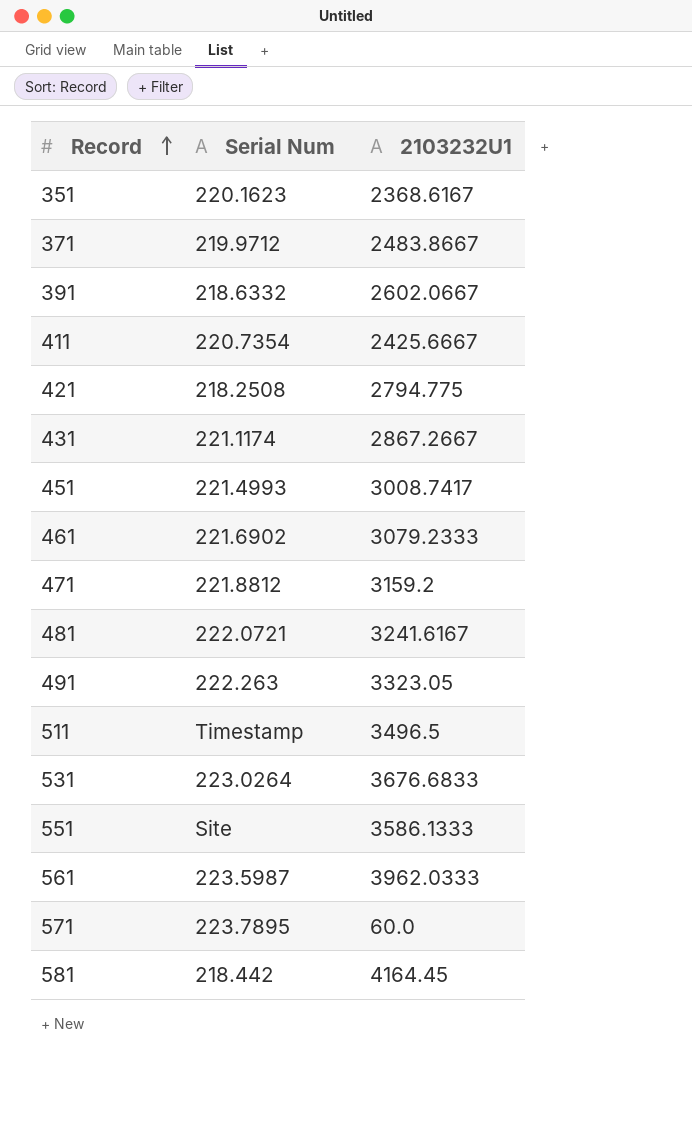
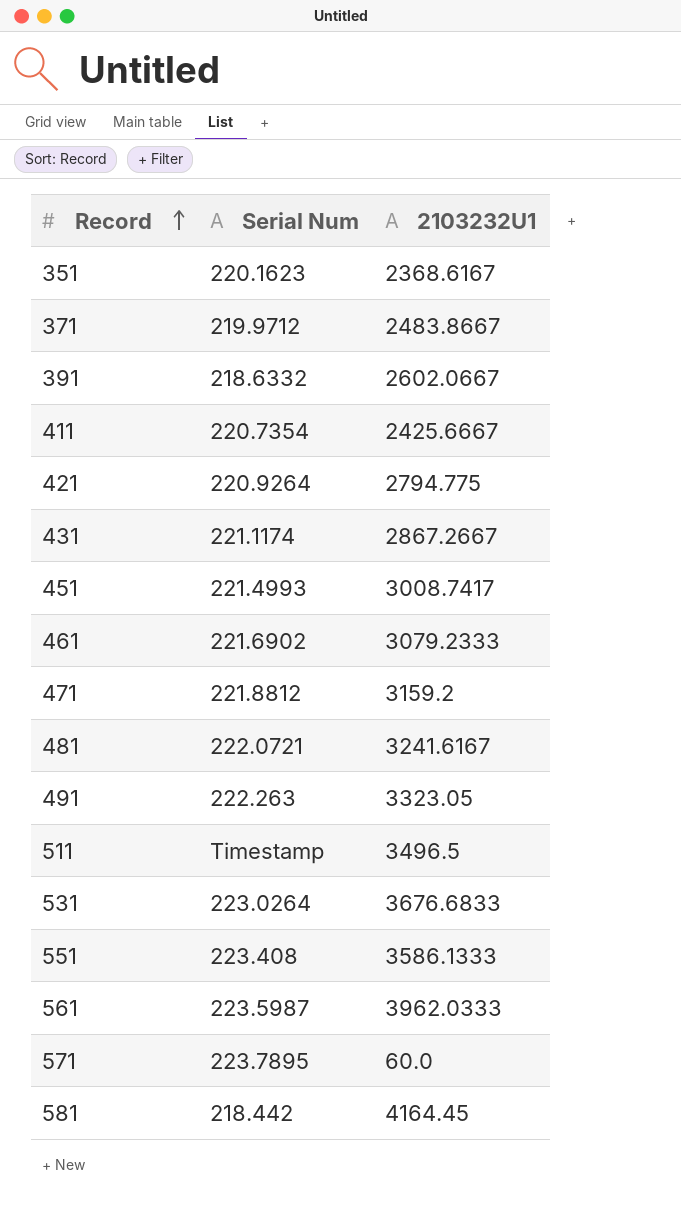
421 | Serial Num: 218.2508 -> 220.9264
551 | Serial Num: Site -> 223.408

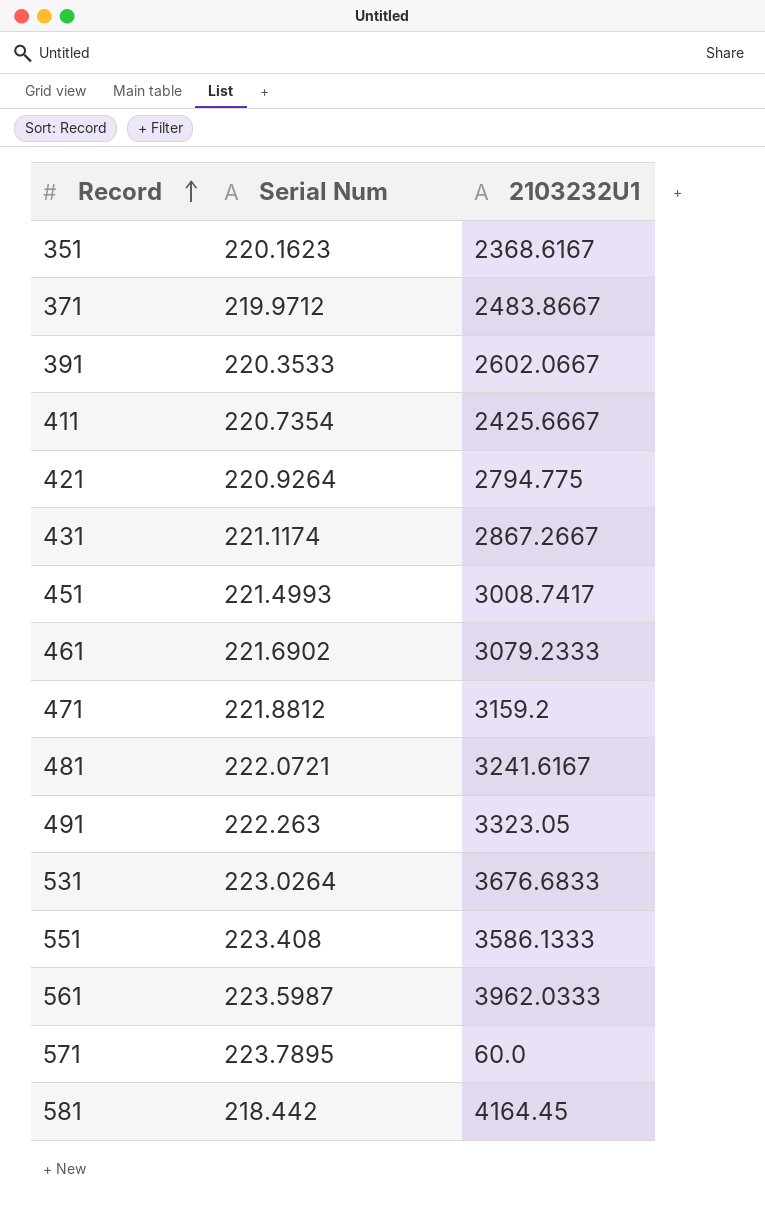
row 511: Timestamp | 3496.5 -> none
391 | Serial Num: 218.6332 -> 220.3533

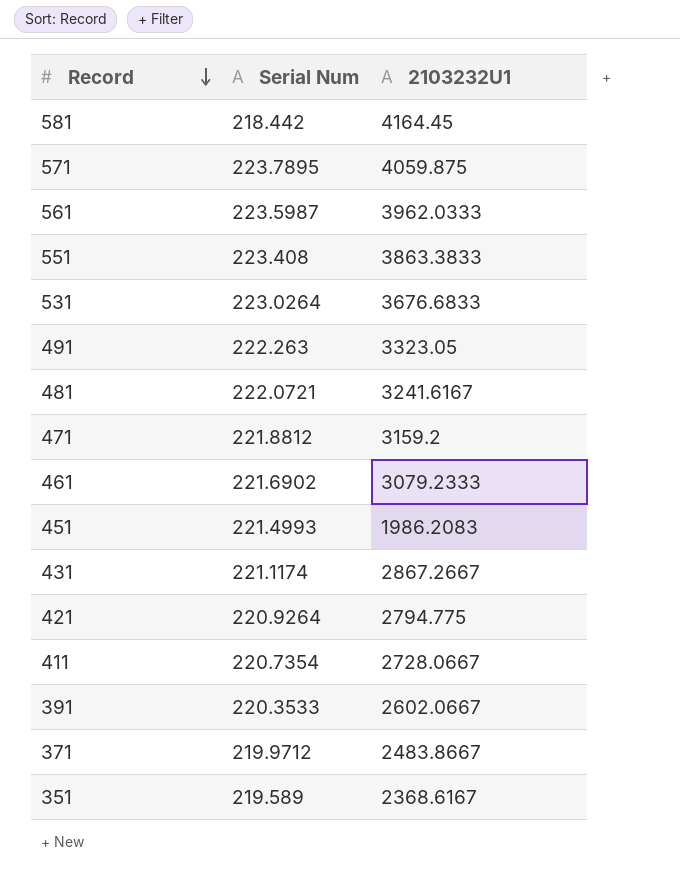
row order: Record ascending -> Record descending
571 | 2103232U1: 60.0 -> 4059.875
551 | 2103232U1: 3586.1333 -> 3863.3833
451 | 2103232U1: 3008.7417 -> 1986.2083
411 | 2103232U1: 2425.6667 -> 2728.0667
351 | Serial Num: 220.1623 -> 219.589

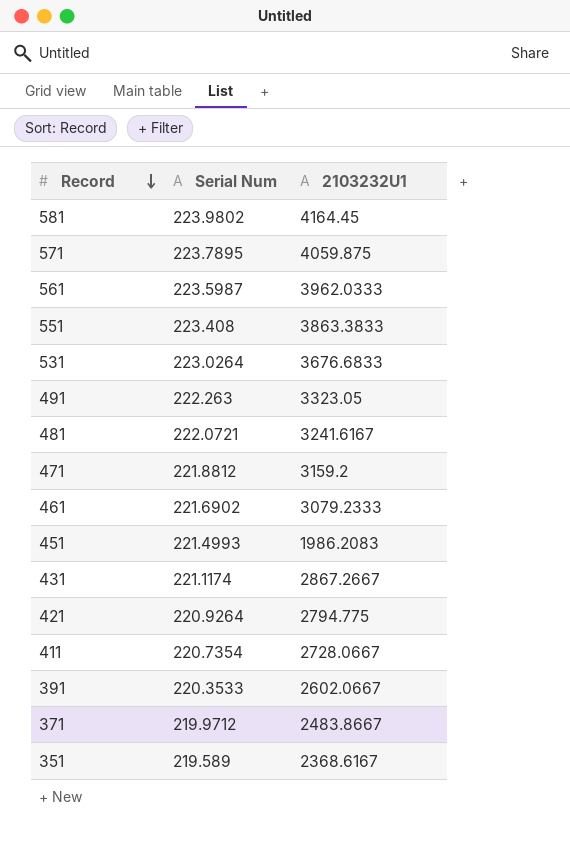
581 | Serial Num: 218.442 -> 223.9802

